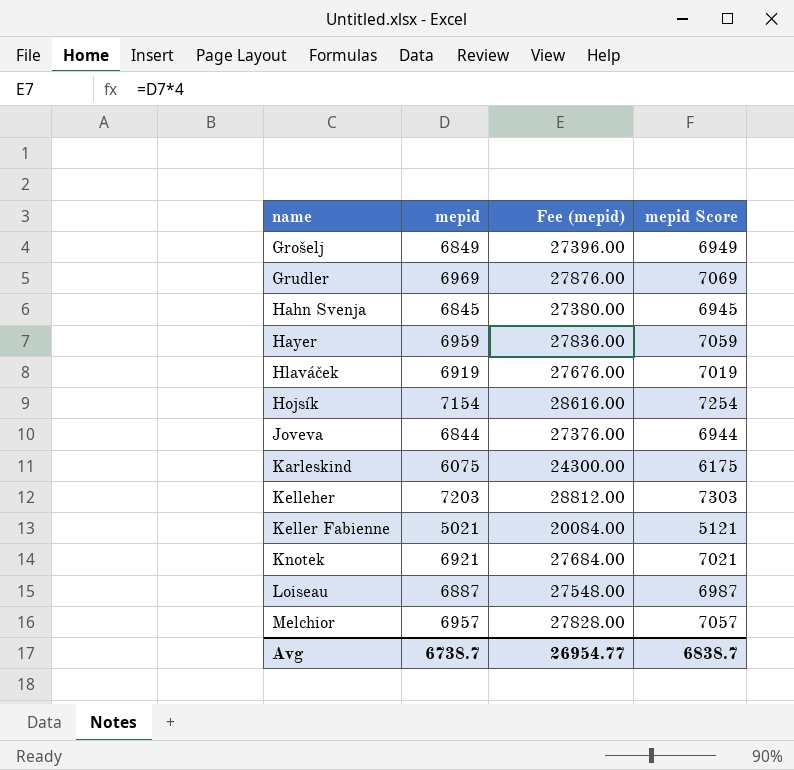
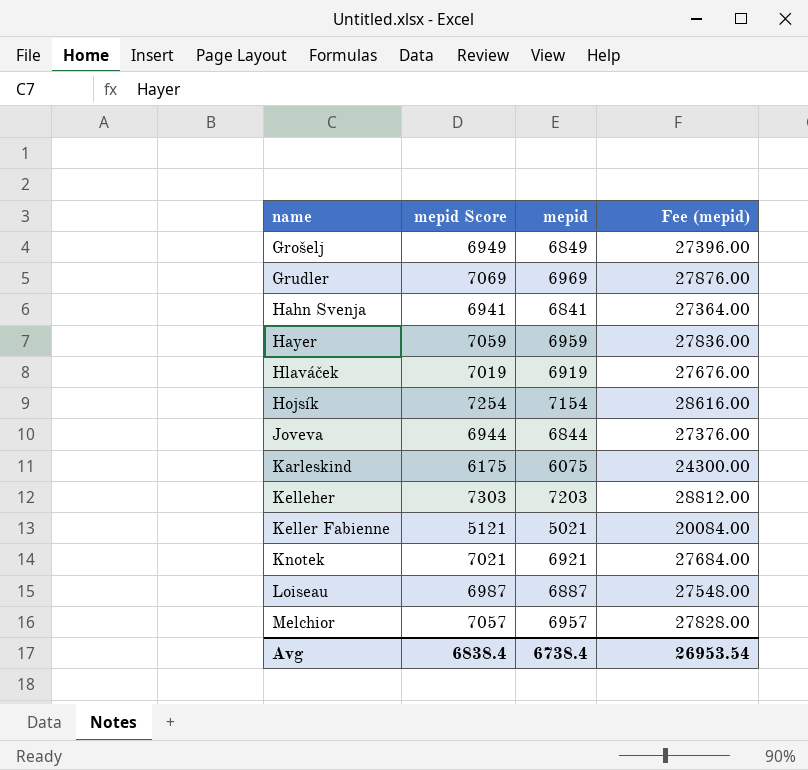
column mepid Score | position: 4 -> 2
Hahn Svenja | mepid Score: 6945 -> 6941
Hahn Svenja | mepid: 6845 -> 6841
Hahn Svenja | Fee (mepid): 27380.00 -> 27364.00
Avg | mepid Score: 6838.7 -> 6838.4
Avg | mepid: 6738.7 -> 6738.4
Avg | Fee (mepid): 26954.77 -> 26953.54

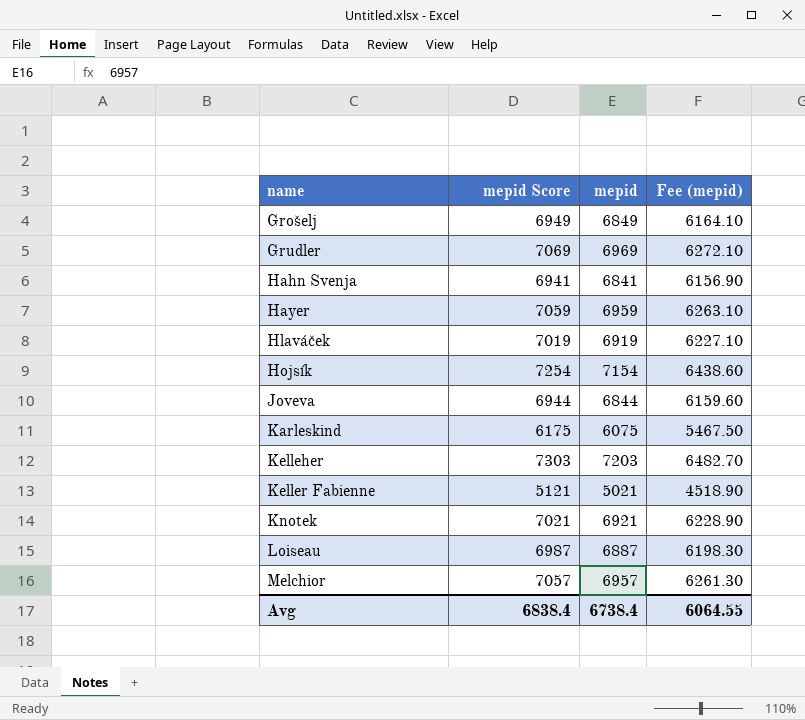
column Fee (mepid) | formula: [mepid] * 4 -> [mepid] * 0.9
Avg | Fee (mepid): 26953.54 -> 6064.55

